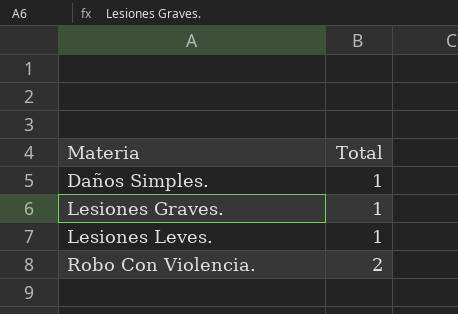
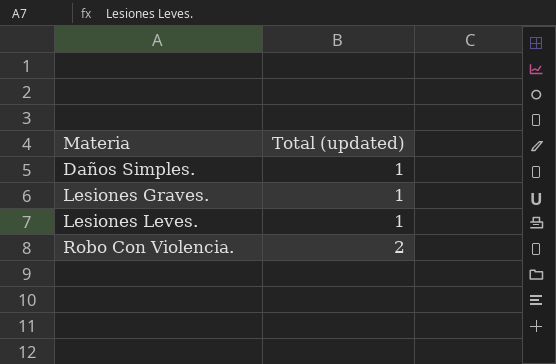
column name: Total -> Total (updated)

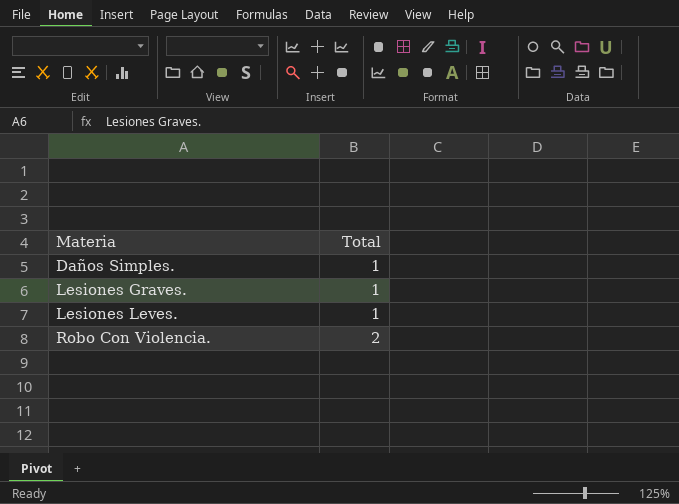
column name: Total (updated) -> Total

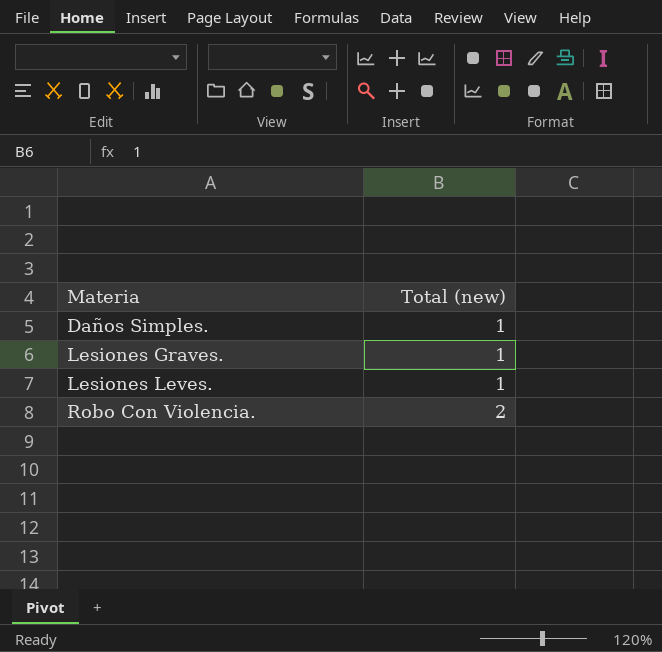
column name: Total -> Total (new)

